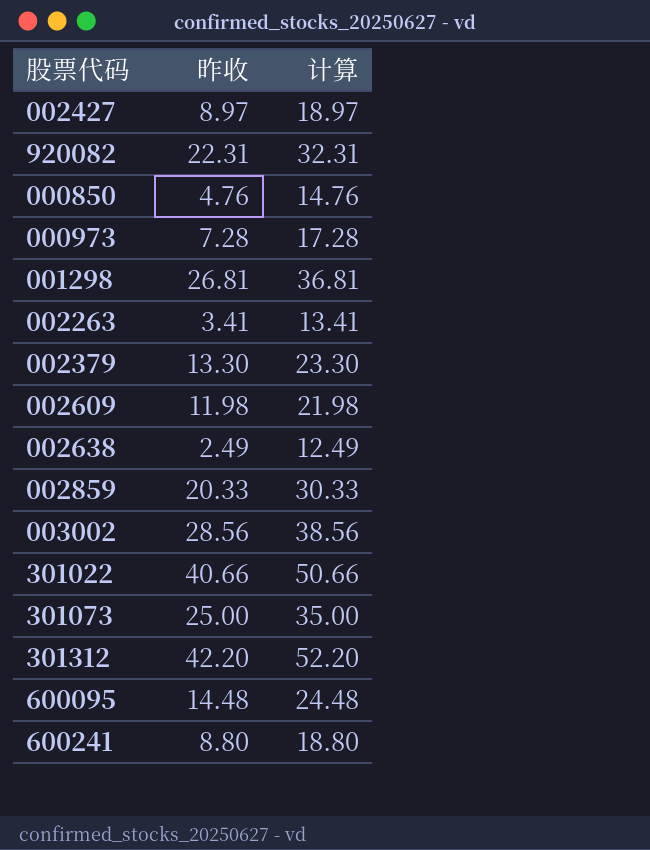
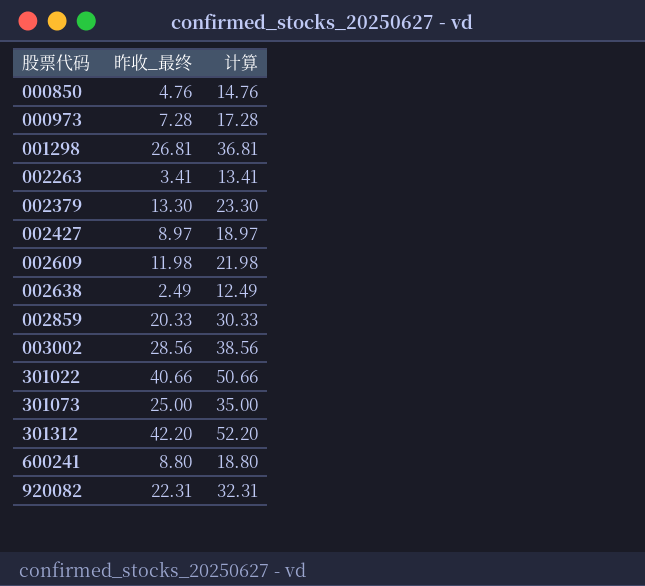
row order: none -> 股票代码 ascending
column name: 昨收 -> 昨收_最终
row 600095: 14.48 | 24.48 -> none

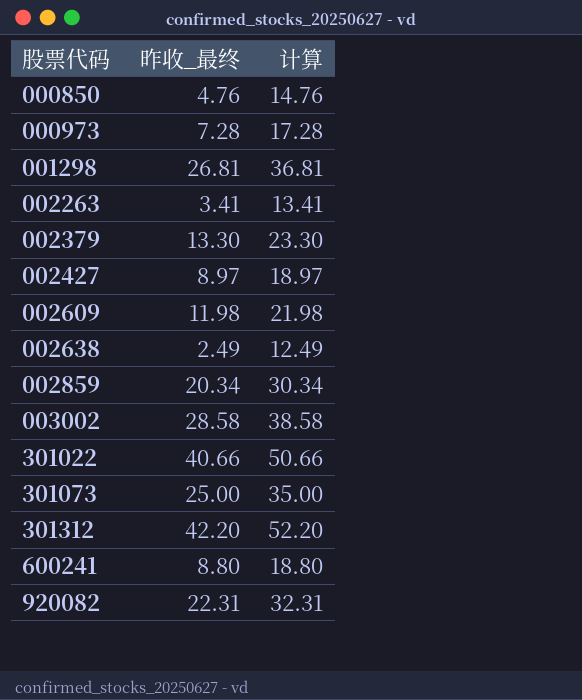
002859 | 昨收_最终: 20.33 -> 20.34
002859 | 计算: 30.33 -> 30.34
003002 | 昨收_最终: 28.56 -> 28.58
003002 | 计算: 38.56 -> 38.58

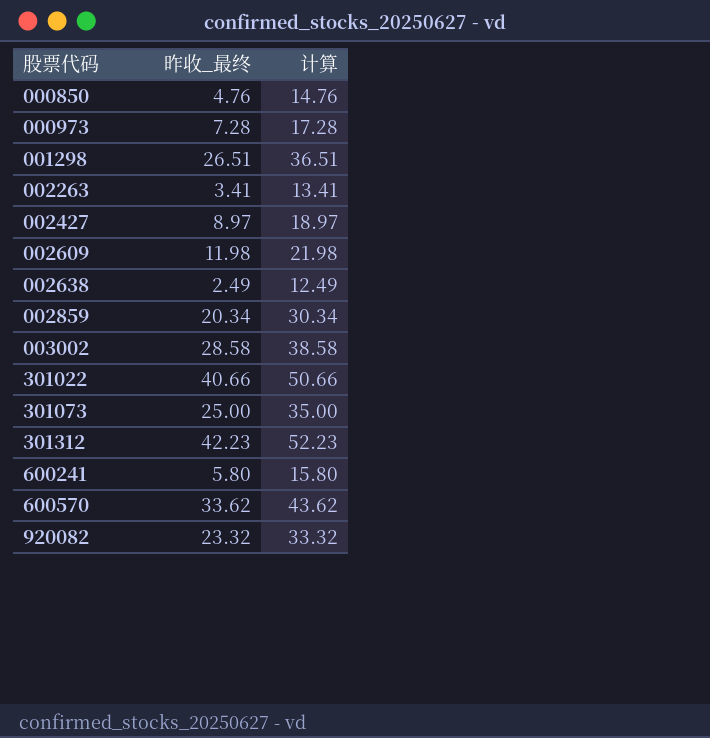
row 002379: 13.30 | 23.30 -> none
001298 | 昨收_最终: 26.81 -> 26.51
001298 | 计算: 36.81 -> 36.51
301312 | 昨收_最终: 42.20 -> 42.23
301312 | 计算: 52.20 -> 52.23
600241 | 昨收_最终: 8.80 -> 5.80
600241 | 计算: 18.80 -> 15.80
row 600570: none -> 33.62 | 43.62
920082 | 昨收_最终: 22.31 -> 23.32
920082 | 计算: 32.31 -> 33.32

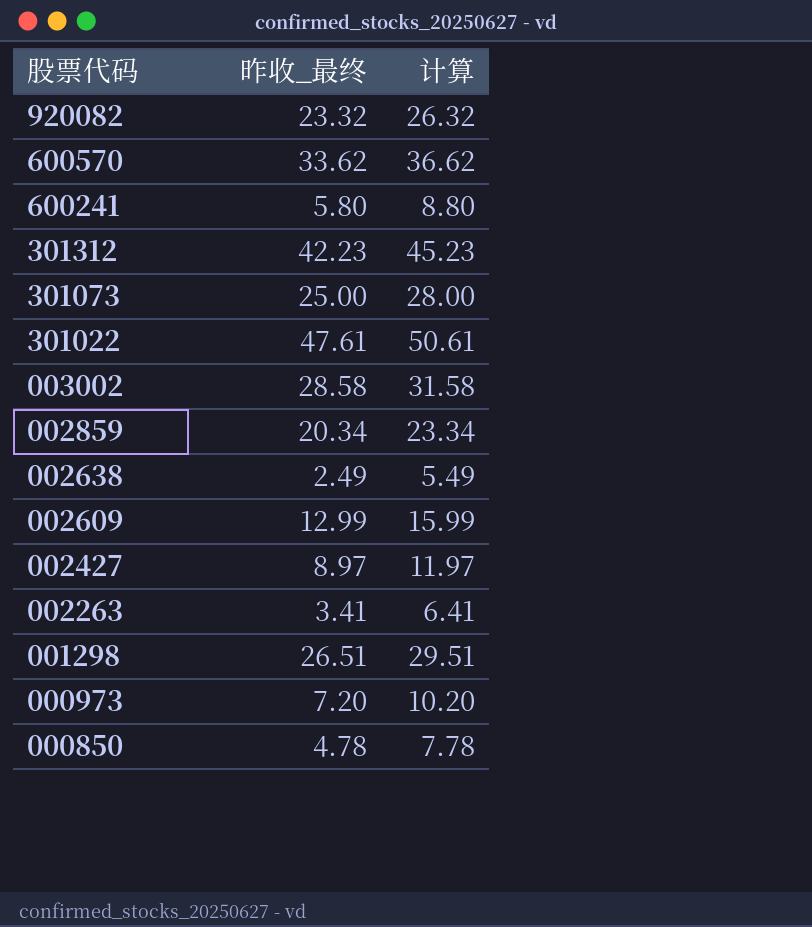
row order: 股票代码 ascending -> 股票代码 descending
column 计算 | formula: [昨收_最终] + 10 -> [昨收_最终] + 3
301022 | 昨收_最终: 40.66 -> 47.61
002609 | 昨收_最终: 11.98 -> 12.99
000973 | 昨收_最终: 7.28 -> 7.20
000850 | 昨收_最终: 4.76 -> 4.78

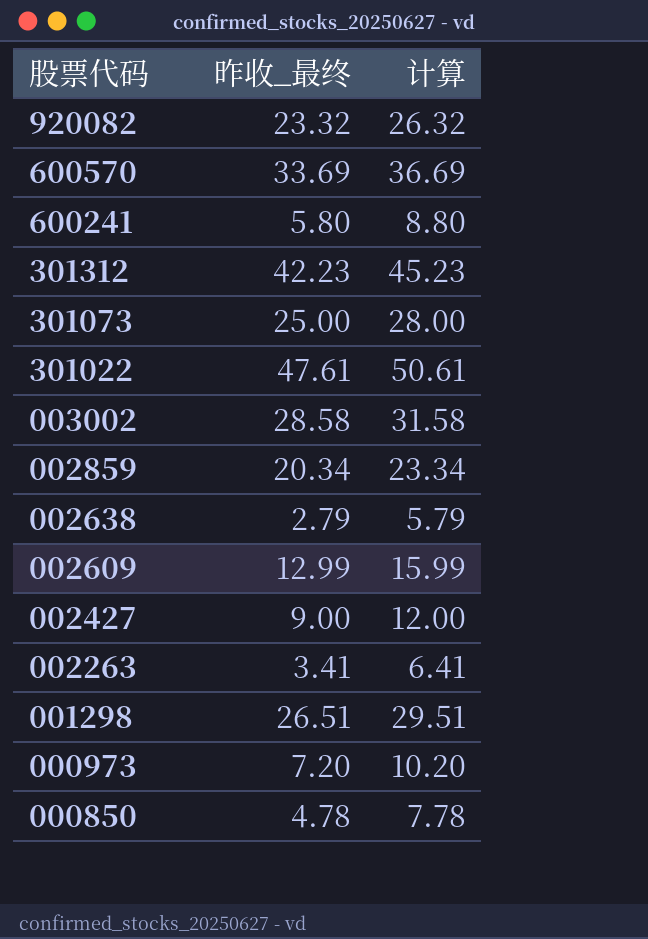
600570 | 昨收_最终: 33.62 -> 33.69
600570 | 计算: 36.62 -> 36.69
002638 | 昨收_最终: 2.49 -> 2.79
002638 | 计算: 5.49 -> 5.79
002427 | 昨收_最终: 8.97 -> 9.00
002427 | 计算: 11.97 -> 12.00

